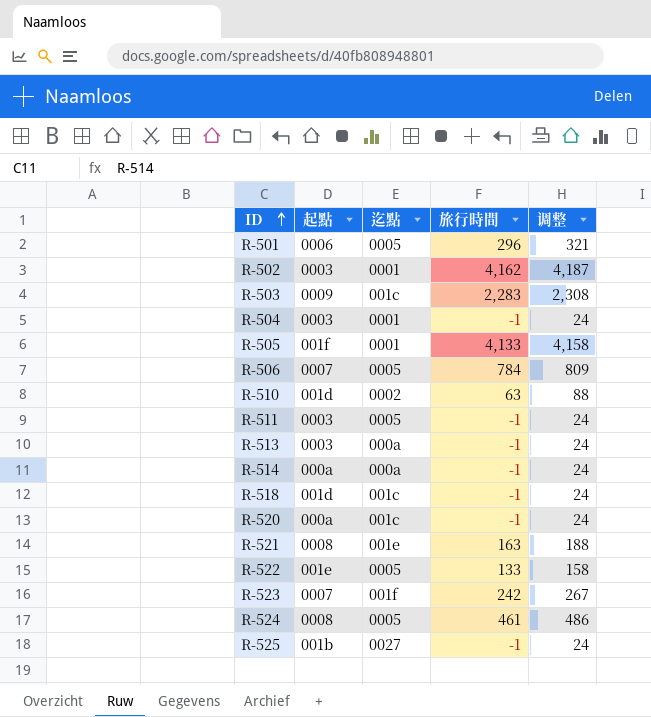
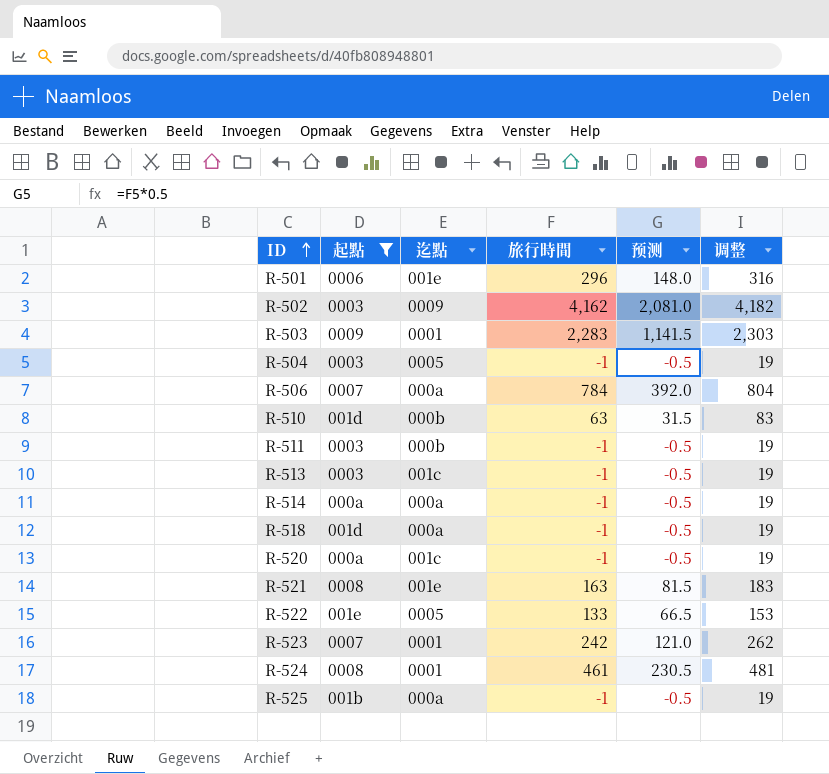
filter: none -> 起點 != 001f
column 预测 | formula: none -> [旅行時間] * 0.5
column 调整 | formula: [旅行時間] + 25 -> [旅行時間] + 20
R-501 | 迄點: 0005 -> 001e
R-502 | 迄點: 0001 -> 0009
R-503 | 迄點: 001c -> 0001
R-504 | 迄點: 0001 -> 0005
R-506 | 迄點: 0005 -> 000a
R-510 | 迄點: 0002 -> 000b
R-511 | 迄點: 0005 -> 000b
R-513 | 迄點: 000a -> 001c
R-518 | 迄點: 001c -> 000a
R-523 | 迄點: 001f -> 0001
R-524 | 迄點: 0005 -> 0001
R-525 | 迄點: 0027 -> 000a

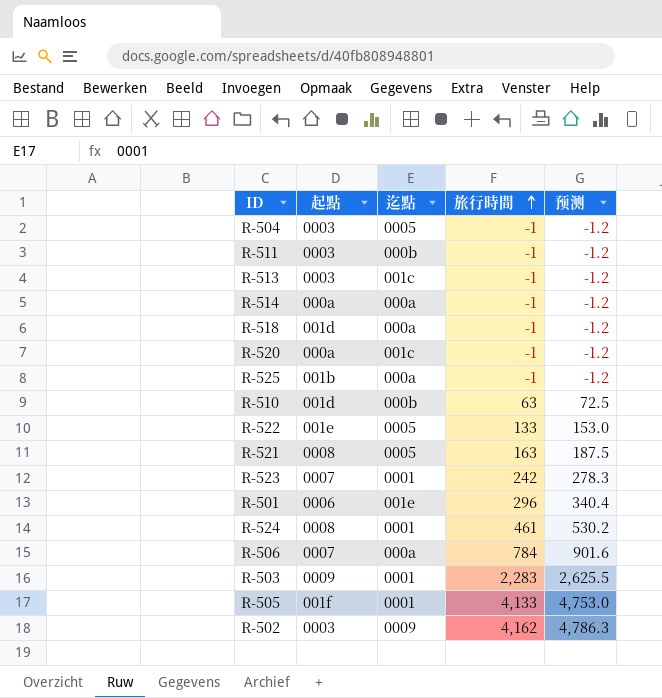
filter: 起點 != 001f -> none
row order: ID ascending -> 旅行時間 ascending
column 调整 | formula: [旅行時間] + 20 -> none
column 预测 | formula: [旅行時間] * 0.5 -> [旅行時間] * 1.15
R-521 | 迄點: 001e -> 0005

